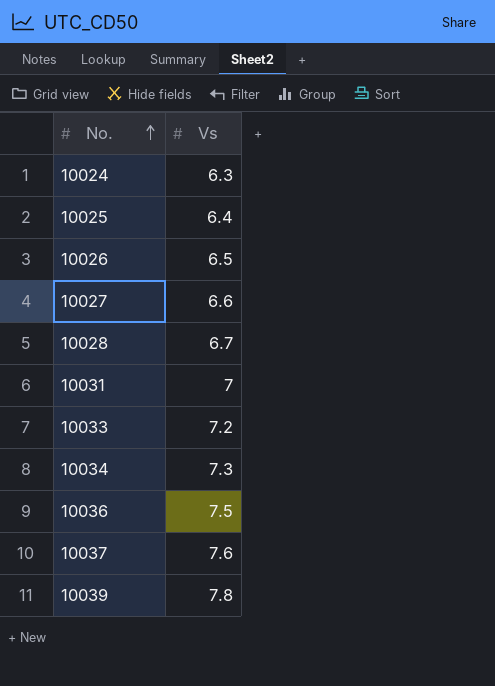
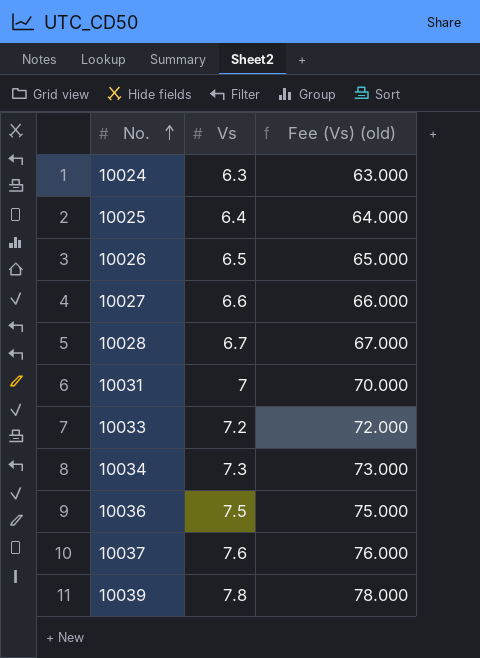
column Fee (Vs) (old) | formula: none -> [Vs] * 10

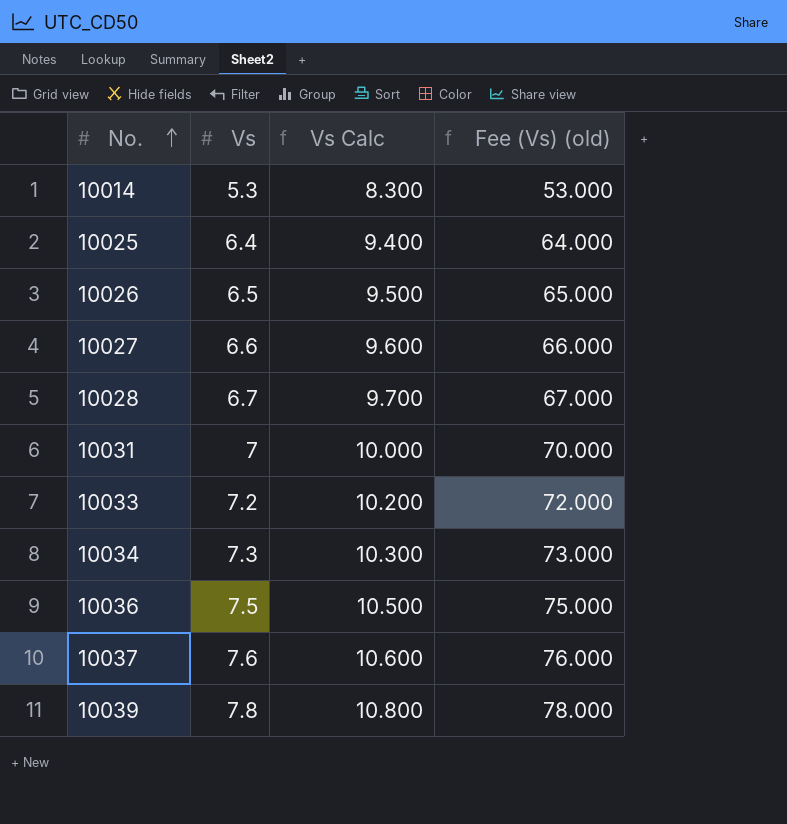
column Vs Calc | formula: none -> [Vs] + 3
row 10024: 6.3 | 63.000 -> none
row 10014: none -> 5.3 | 8.300 | 53.000

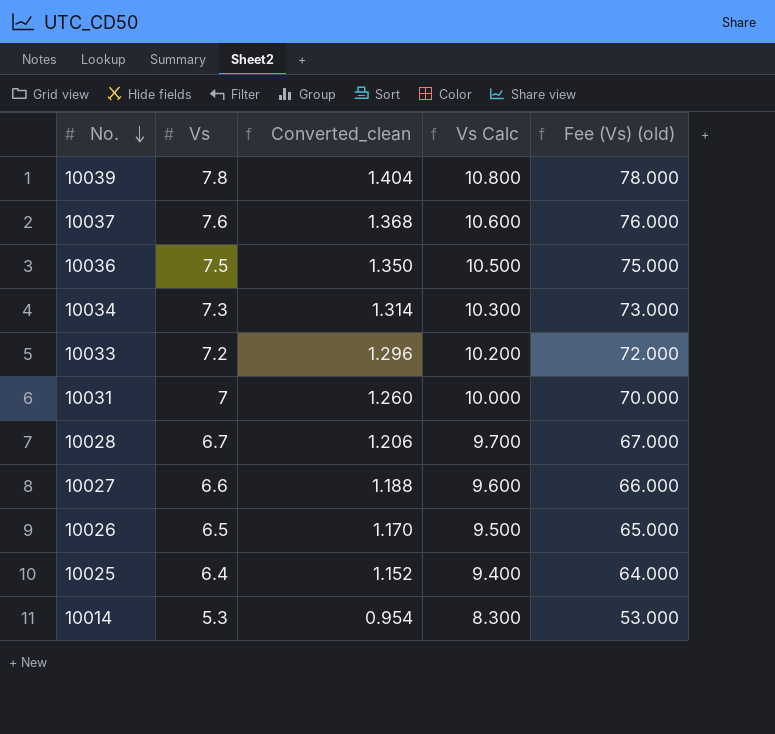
row order: No. ascending -> No. descending
column Converted_clean | formula: none -> [Vs] * 0.18

